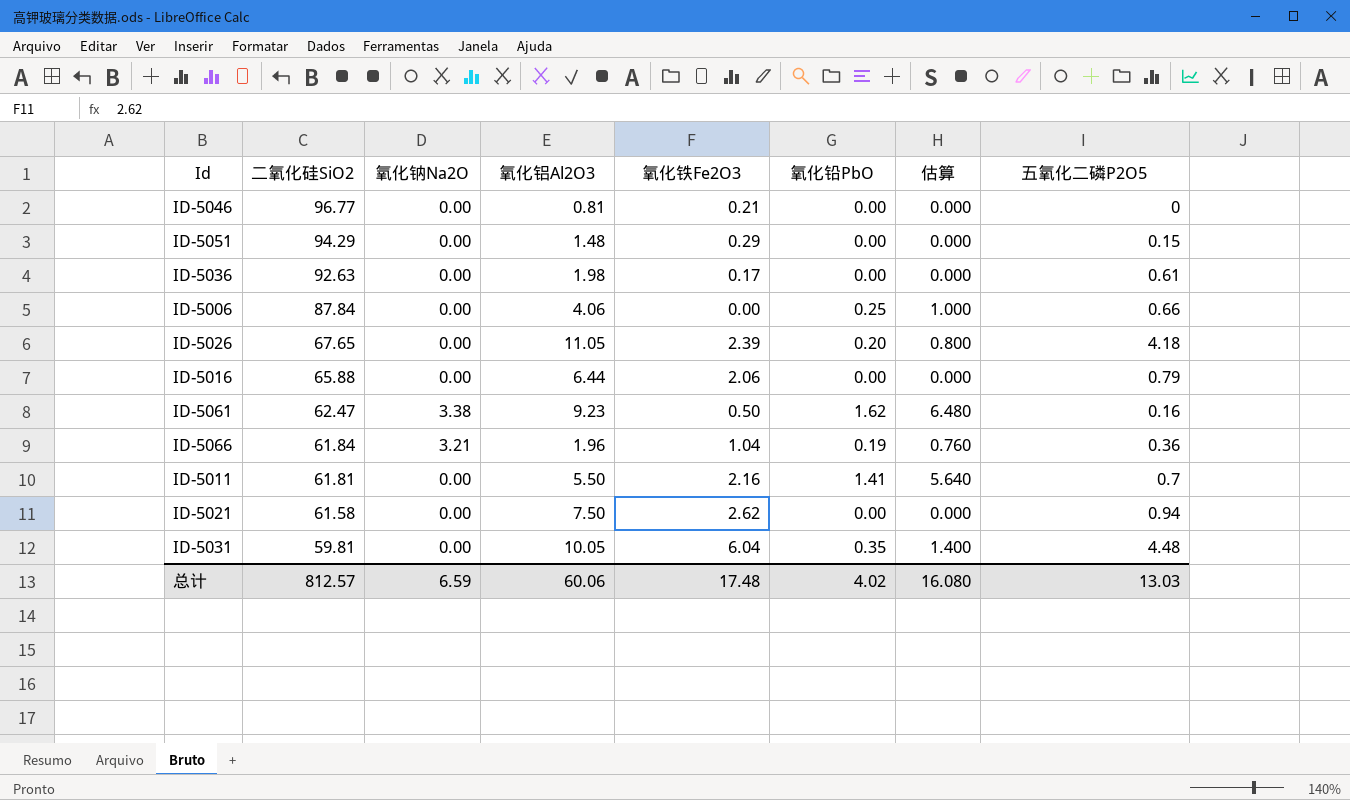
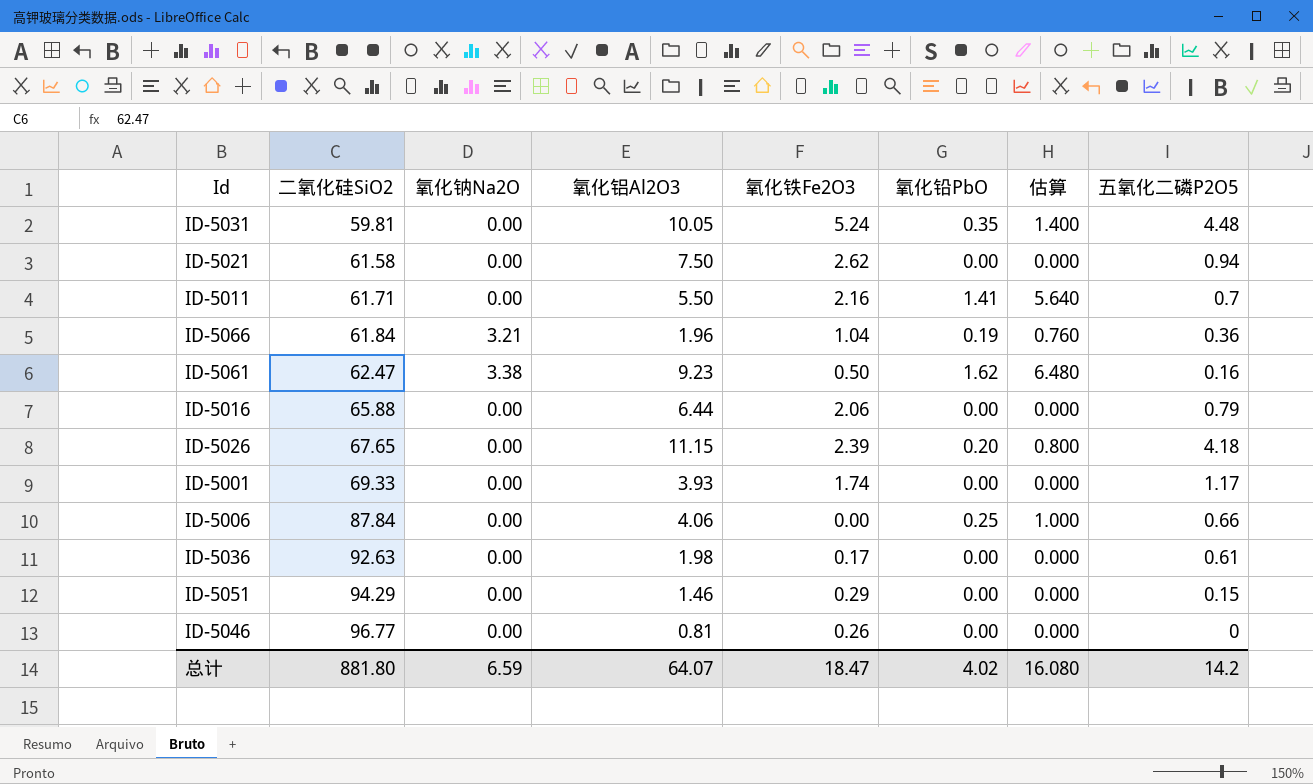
row order: 二氧化硅SiO2 descending -> 二氧化硅SiO2 ascending
ID-5031 | 氧化铁Fe2O3: 6.04 -> 5.24
ID-5011 | 二氧化硅SiO2: 61.81 -> 61.71
ID-5026 | 氧化铝Al2O3: 11.05 -> 11.15
row ID-5001: none -> 69.33 | 0.00 | 3.93 | 1.74 | 0.00 | 0.000 | 1.17
ID-5051 | 氧化铝Al2O3: 1.48 -> 1.46
ID-5046 | 氧化铁Fe2O3: 0.21 -> 0.26
总计 | 二氧化硅SiO2: 812.57 -> 881.80
总计 | 氧化铝Al2O3: 60.06 -> 64.07
总计 | 氧化铁Fe2O3: 17.48 -> 18.47
总计 | 五氧化二磷P2O5: 13.03 -> 14.2

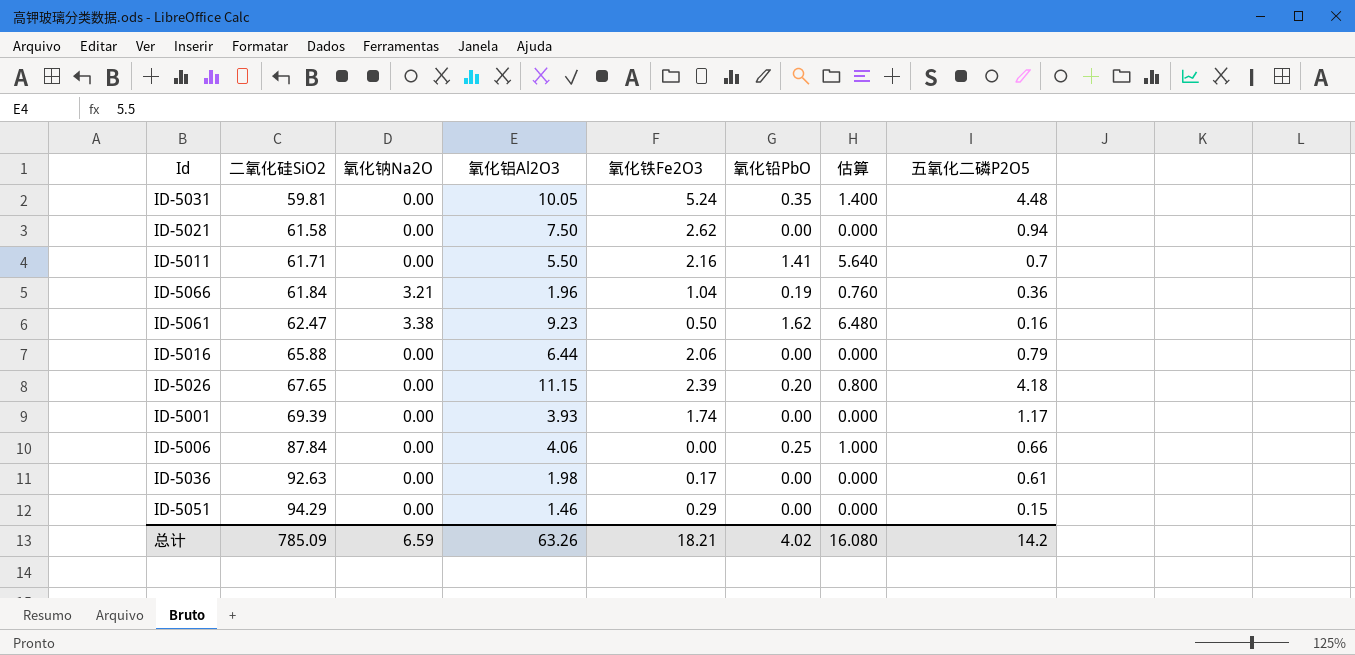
row ID-5046: 96.77 | 0.00 | 0.81 | 0.26 | 0.00 | 0.000 | 0 -> none
ID-5001 | 二氧化硅SiO2: 69.33 -> 69.39
总计 | 二氧化硅SiO2: 881.80 -> 785.09
总计 | 氧化铝Al2O3: 64.07 -> 63.26
总计 | 氧化铁Fe2O3: 18.47 -> 18.21

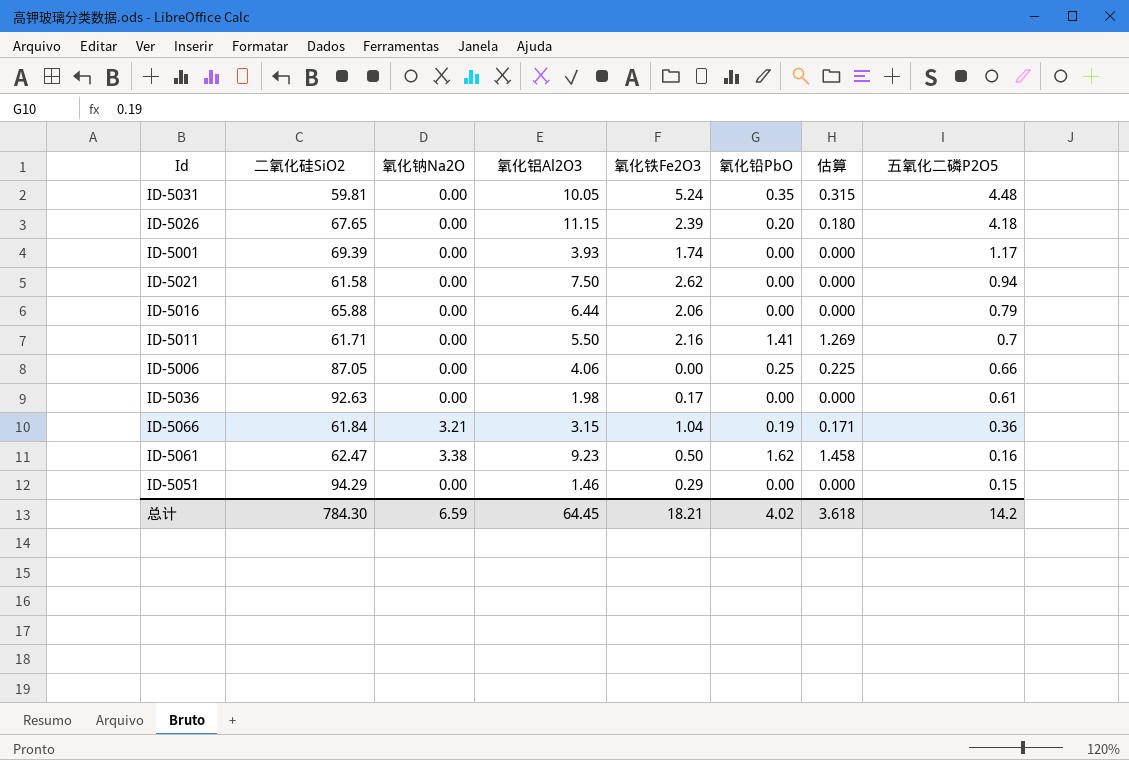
row order: 二氧化硅SiO2 ascending -> 五氧化二磷P2O5 descending
column 估算 | formula: [氧化铅PbO] * 4 -> [氧化铅PbO] * 0.9
ID-5006 | 二氧化硅SiO2: 87.84 -> 87.05
ID-5066 | 氧化铝Al2O3: 1.96 -> 3.15
总计 | 二氧化硅SiO2: 785.09 -> 784.30
总计 | 氧化铝Al2O3: 63.26 -> 64.45
总计 | 估算: 16.080 -> 3.618

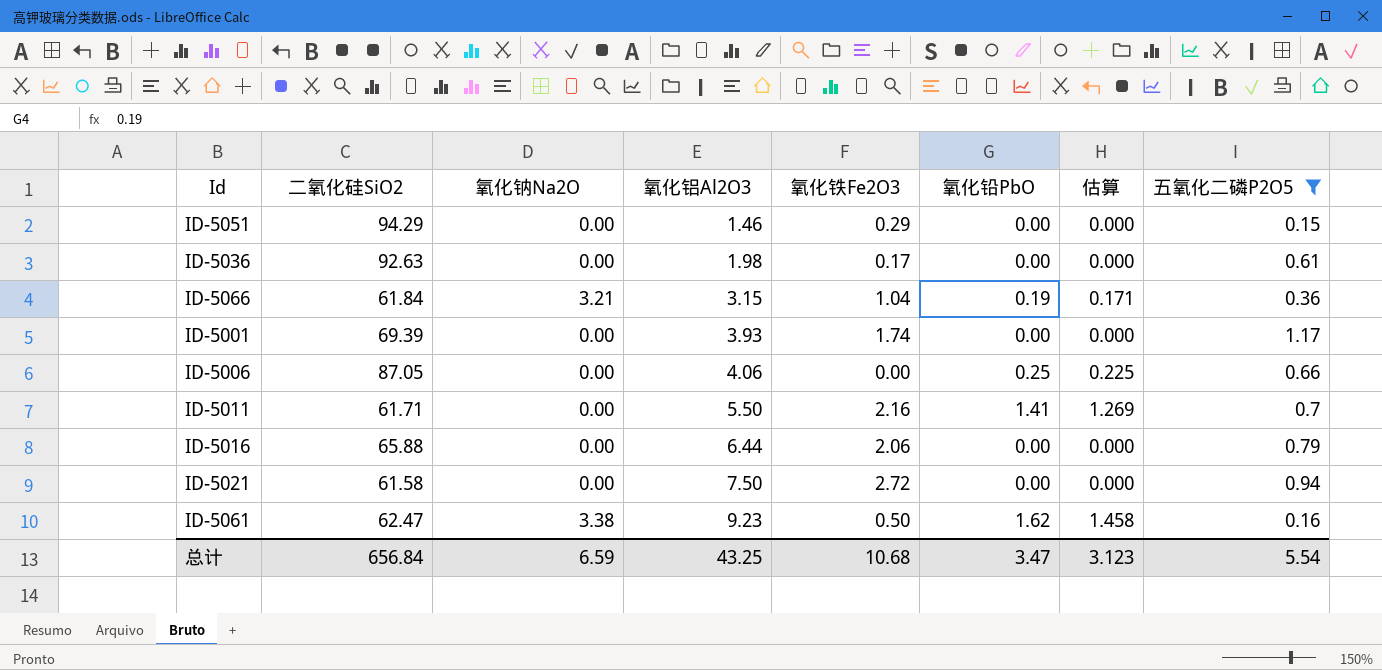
filter: none -> 五氧化二磷P2O5 <= 1.17
row order: 五氧化二磷P2O5 descending -> 氧化铝Al2O3 ascending
ID-5021 | 氧化铁Fe2O3: 2.62 -> 2.72
总计 | 二氧化硅SiO2: 784.30 -> 656.84
总计 | 氧化铝Al2O3: 64.45 -> 43.25
总计 | 氧化铁Fe2O3: 18.21 -> 10.68
总计 | 氧化铅PbO: 4.02 -> 3.47
总计 | 估算: 3.618 -> 3.123
总计 | 五氧化二磷P2O5: 14.2 -> 5.54

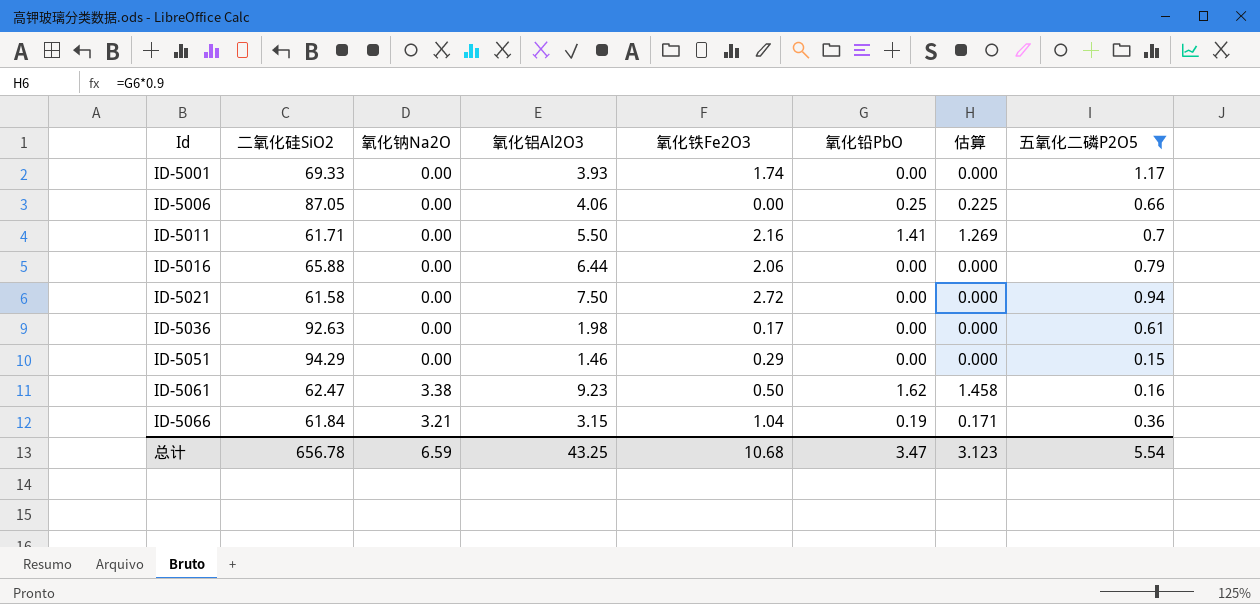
row order: 氧化铝Al2O3 ascending -> Id ascending
ID-5001 | 二氧化硅SiO2: 69.39 -> 69.33
总计 | 二氧化硅SiO2: 656.84 -> 656.78

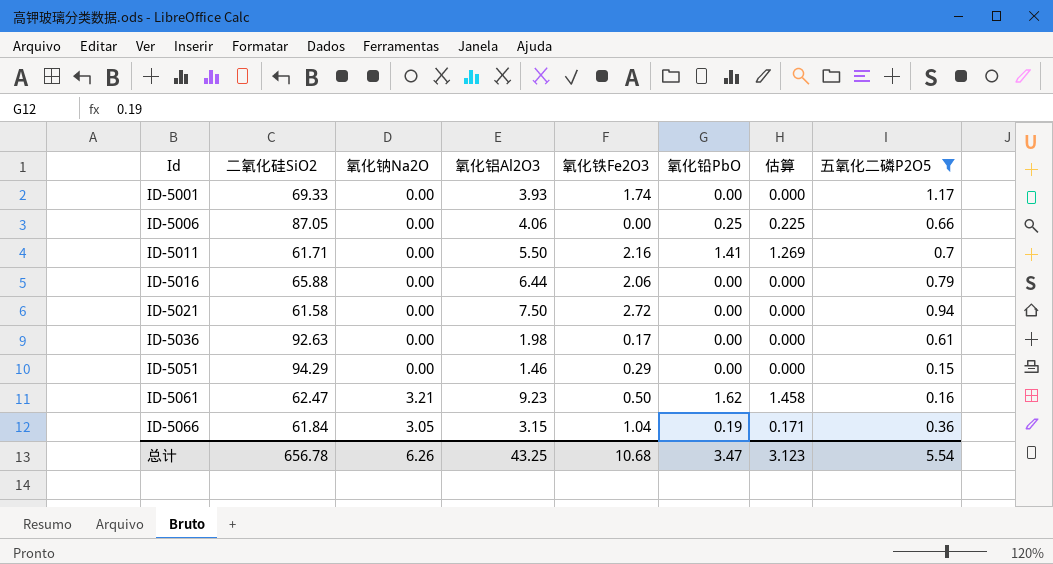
ID-5061 | 氧化钠Na2O: 3.38 -> 3.21
ID-5066 | 氧化钠Na2O: 3.21 -> 3.05
总计 | 氧化钠Na2O: 6.59 -> 6.26

